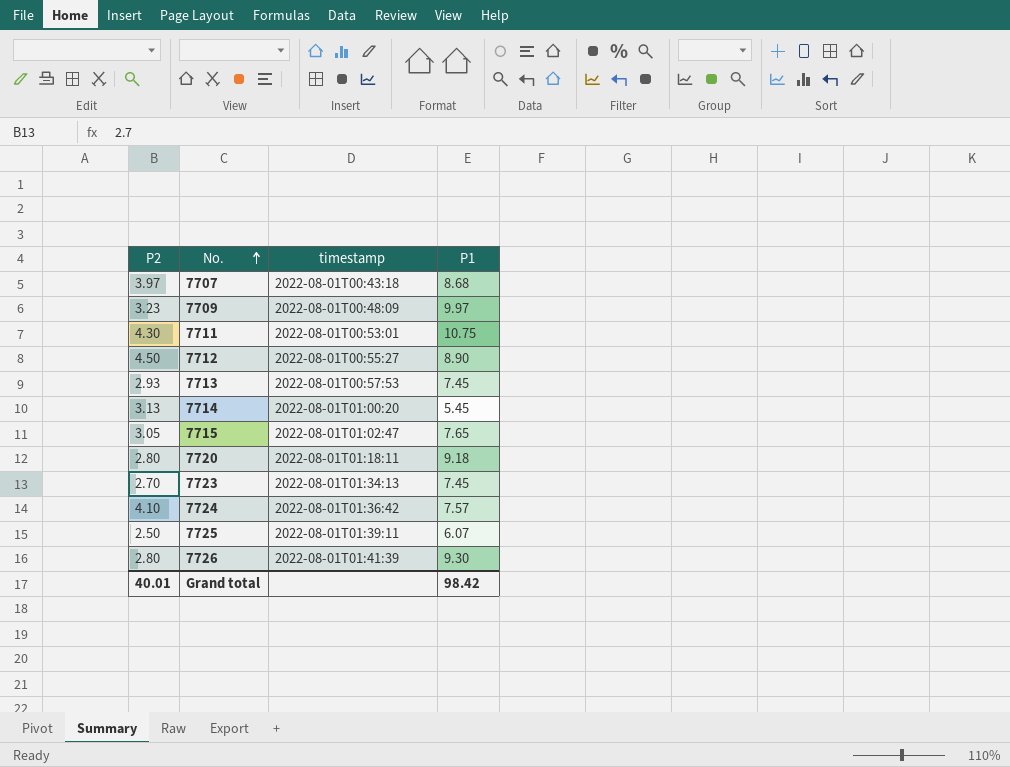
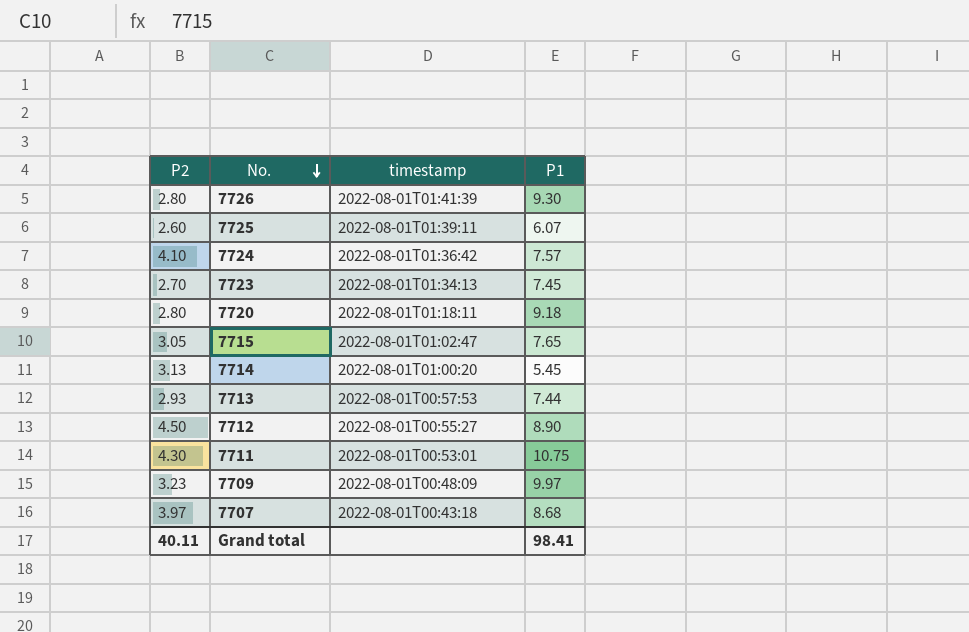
row order: No. ascending -> No. descending
7725 | P2: 2.50 -> 2.60
7713 | P1: 7.45 -> 7.44
Grand total | P2: 40.01 -> 40.11
Grand total | P1: 98.42 -> 98.41

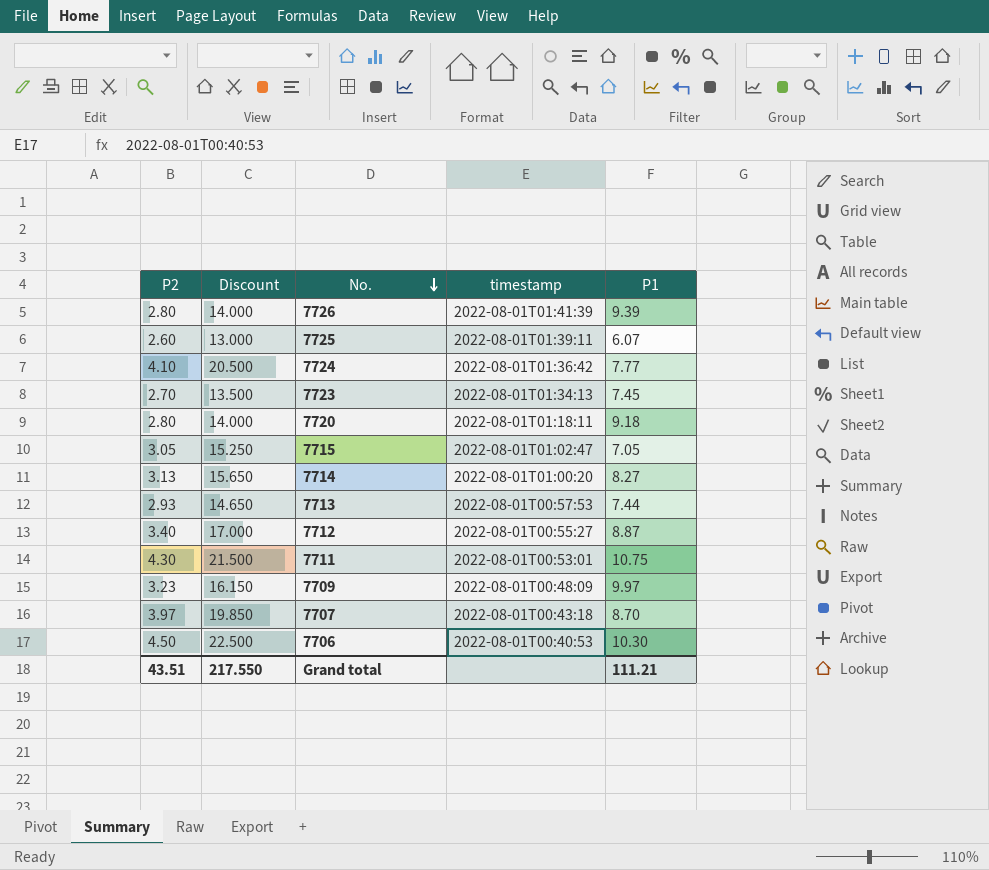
column Discount | formula: none -> [P2] * 5
7726 | P1: 9.30 -> 9.39
7724 | P1: 7.57 -> 7.77
7715 | P1: 7.65 -> 7.05
7714 | P1: 5.45 -> 8.27
7712 | P2: 4.50 -> 3.40
7712 | P1: 8.90 -> 8.87
7707 | P1: 8.68 -> 8.70
row 7706: none -> 4.50 | 22.500 | 2022-08-01T00:40:53 | 10.30
Grand total | P2: 40.11 -> 43.51
Grand total | P1: 98.41 -> 111.21

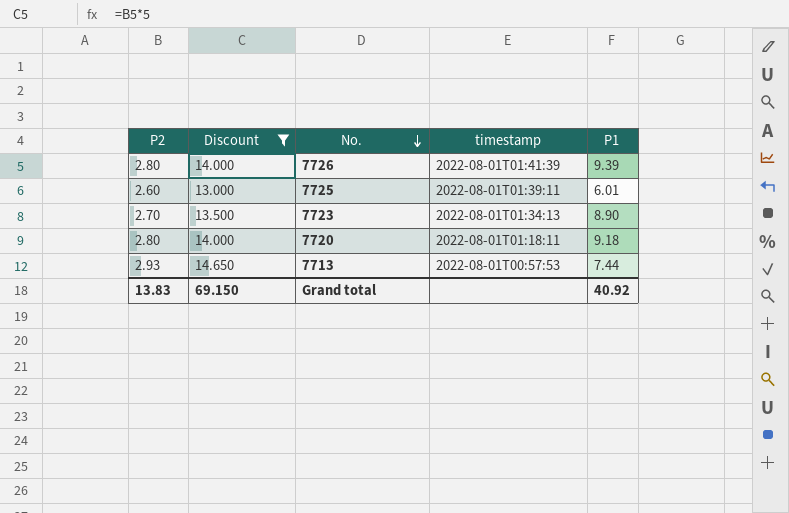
filter: none -> Discount <= 14.650
7725 | P1: 6.07 -> 6.01
7723 | P1: 7.45 -> 8.90
Grand total | P2: 43.51 -> 13.83
Grand total | Discount: 217.550 -> 69.150
Grand total | P1: 111.21 -> 40.92

